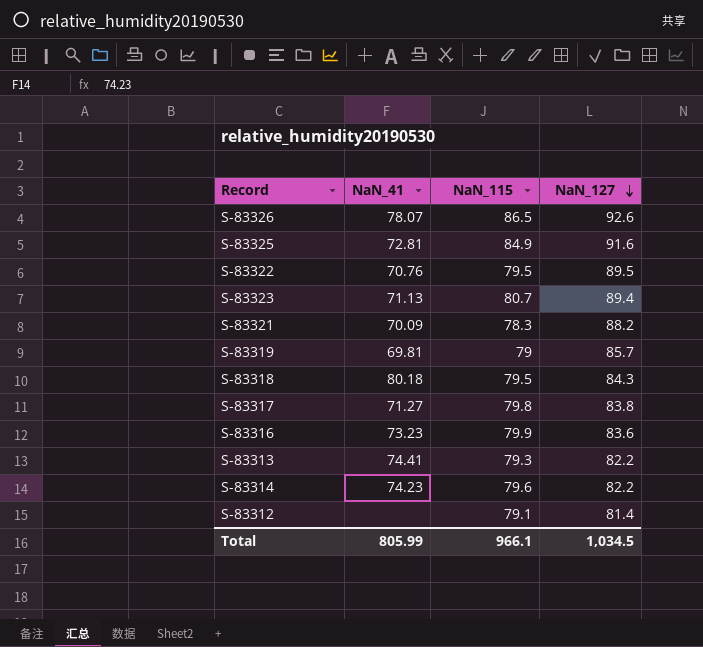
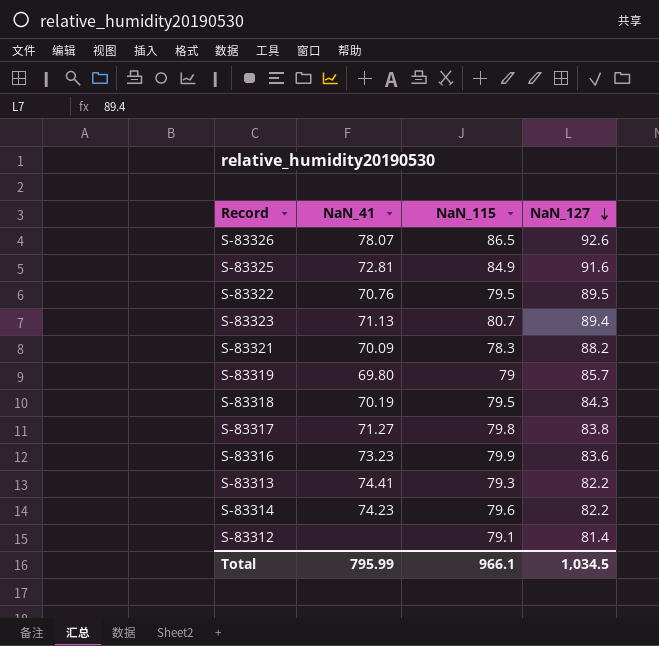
S-83319 | NaN_41: 69.81 -> 69.80
S-83318 | NaN_41: 80.18 -> 70.19
Total | NaN_41: 805.99 -> 795.99

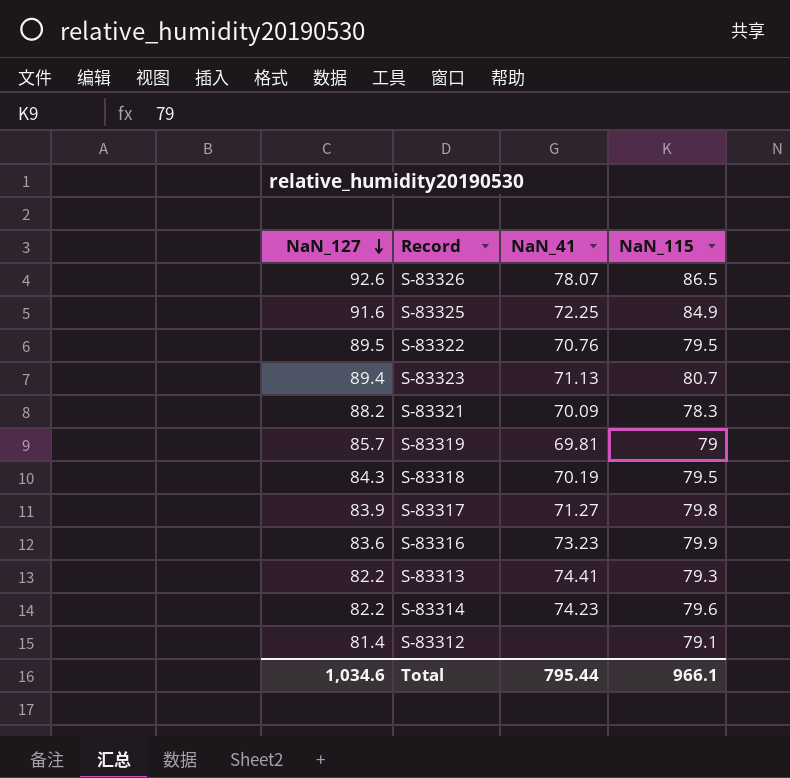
column NaN_127 | position: 4 -> 1
S-83325 | NaN_41: 72.81 -> 72.25
S-83319 | NaN_41: 69.80 -> 69.81
S-83317 | NaN_127: 83.8 -> 83.9
Total | NaN_127: 1,034.5 -> 1,034.6
Total | NaN_41: 795.99 -> 795.44

